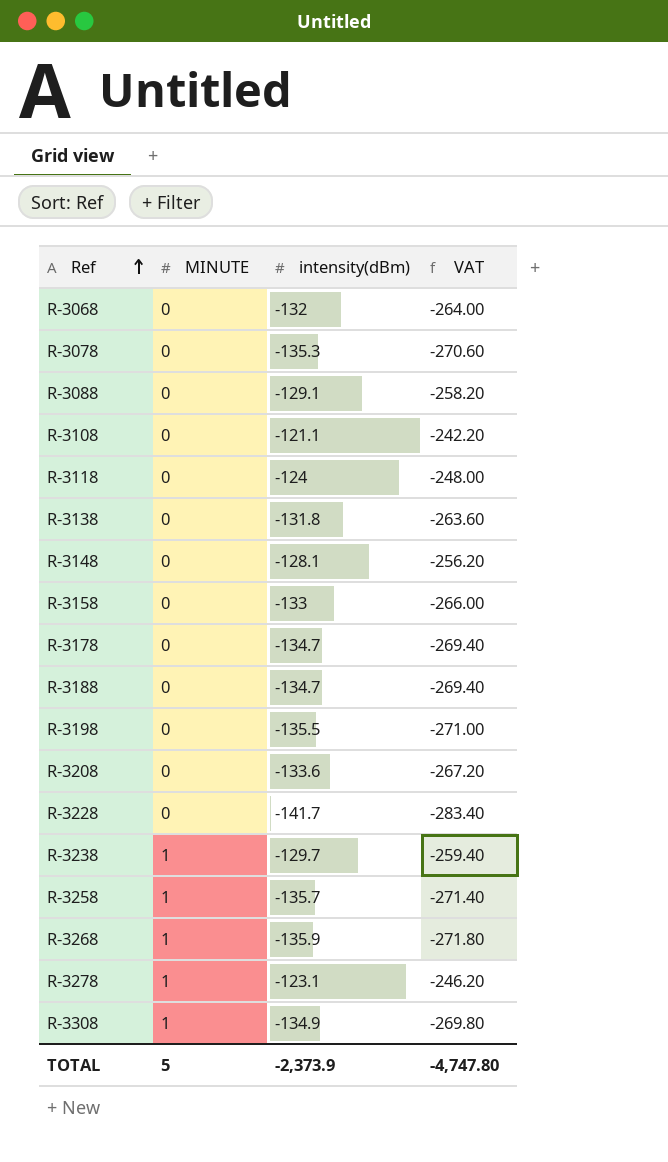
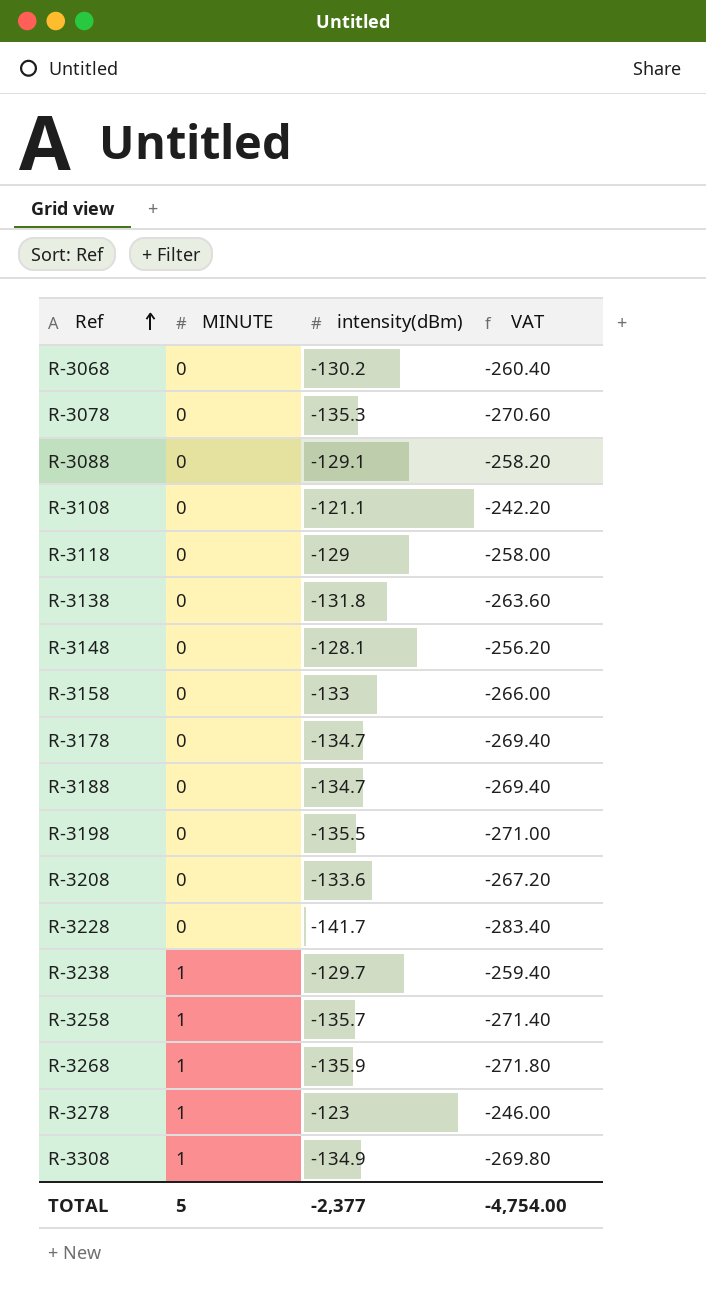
R-3068 | intensity(dBm): -132 -> -130.2
R-3068 | VAT: -264.00 -> -260.40
R-3118 | intensity(dBm): -124 -> -129
R-3118 | VAT: -248.00 -> -258.00
R-3278 | intensity(dBm): -123.1 -> -123
R-3278 | VAT: -246.20 -> -246.00
TOTAL | intensity(dBm): -2,373.9 -> -2,377
TOTAL | VAT: -4,747.80 -> -4,754.00

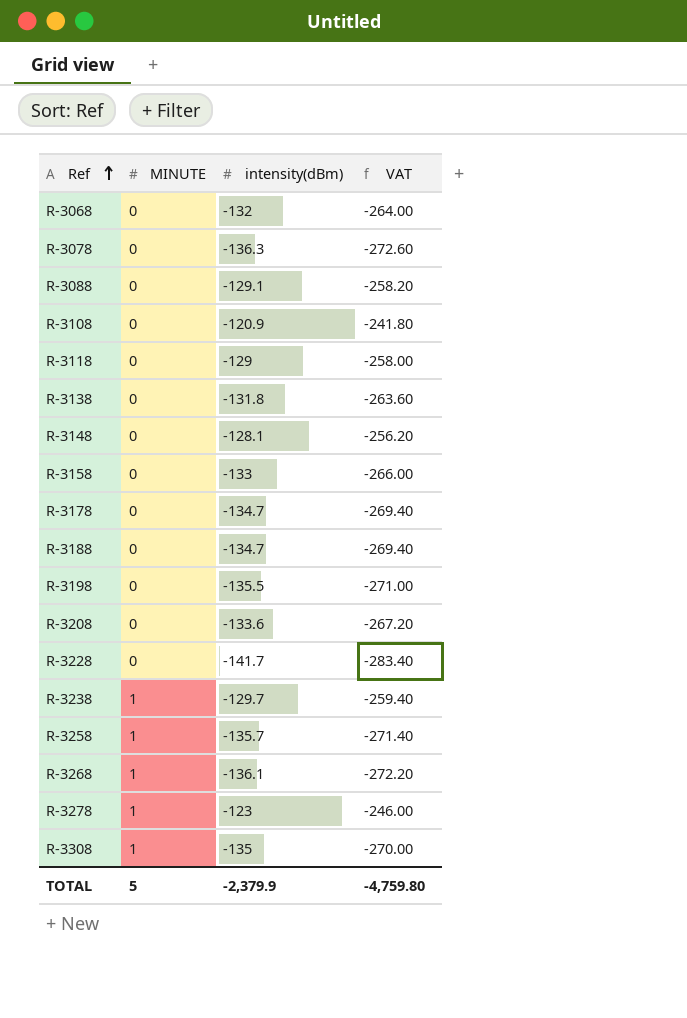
R-3068 | intensity(dBm): -130.2 -> -132
R-3068 | VAT: -260.40 -> -264.00
R-3078 | intensity(dBm): -135.3 -> -136.3
R-3078 | VAT: -270.60 -> -272.60
R-3108 | intensity(dBm): -121.1 -> -120.9
R-3108 | VAT: -242.20 -> -241.80
R-3268 | intensity(dBm): -135.9 -> -136.1
R-3268 | VAT: -271.80 -> -272.20
R-3308 | intensity(dBm): -134.9 -> -135
R-3308 | VAT: -269.80 -> -270.00
TOTAL | intensity(dBm): -2,377 -> -2,379.9
TOTAL | VAT: -4,754.00 -> -4,759.80

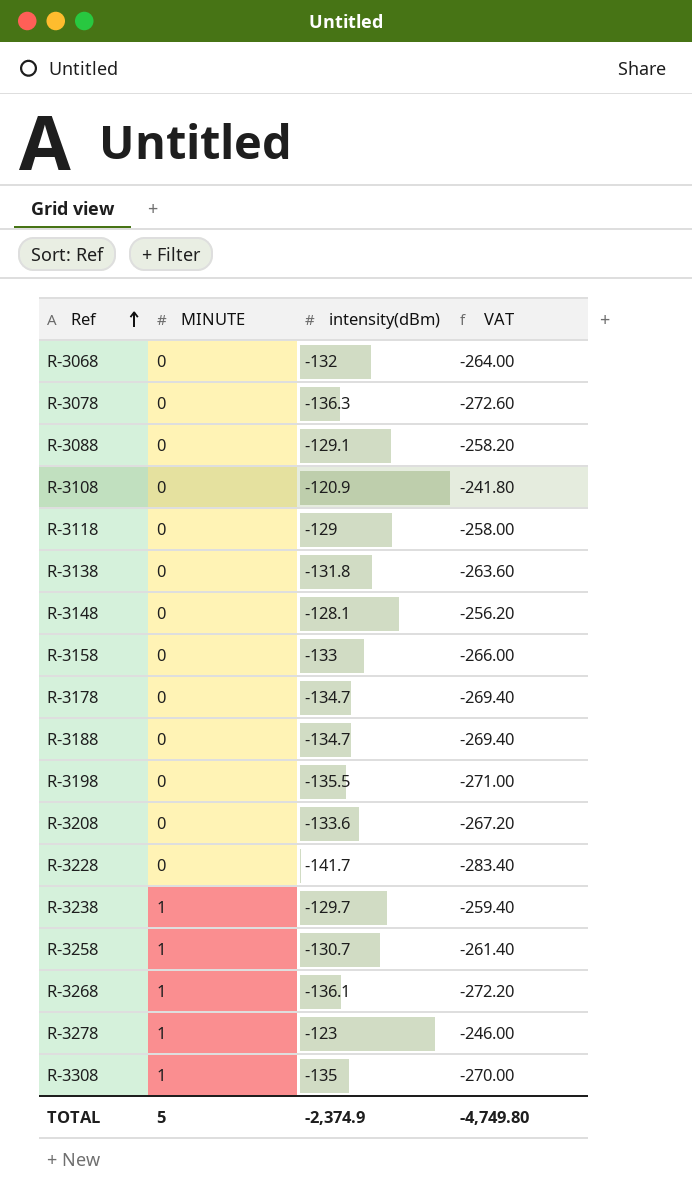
R-3258 | intensity(dBm): -135.7 -> -130.7
R-3258 | VAT: -271.40 -> -261.40
TOTAL | intensity(dBm): -2,379.9 -> -2,374.9
TOTAL | VAT: -4,759.80 -> -4,749.80

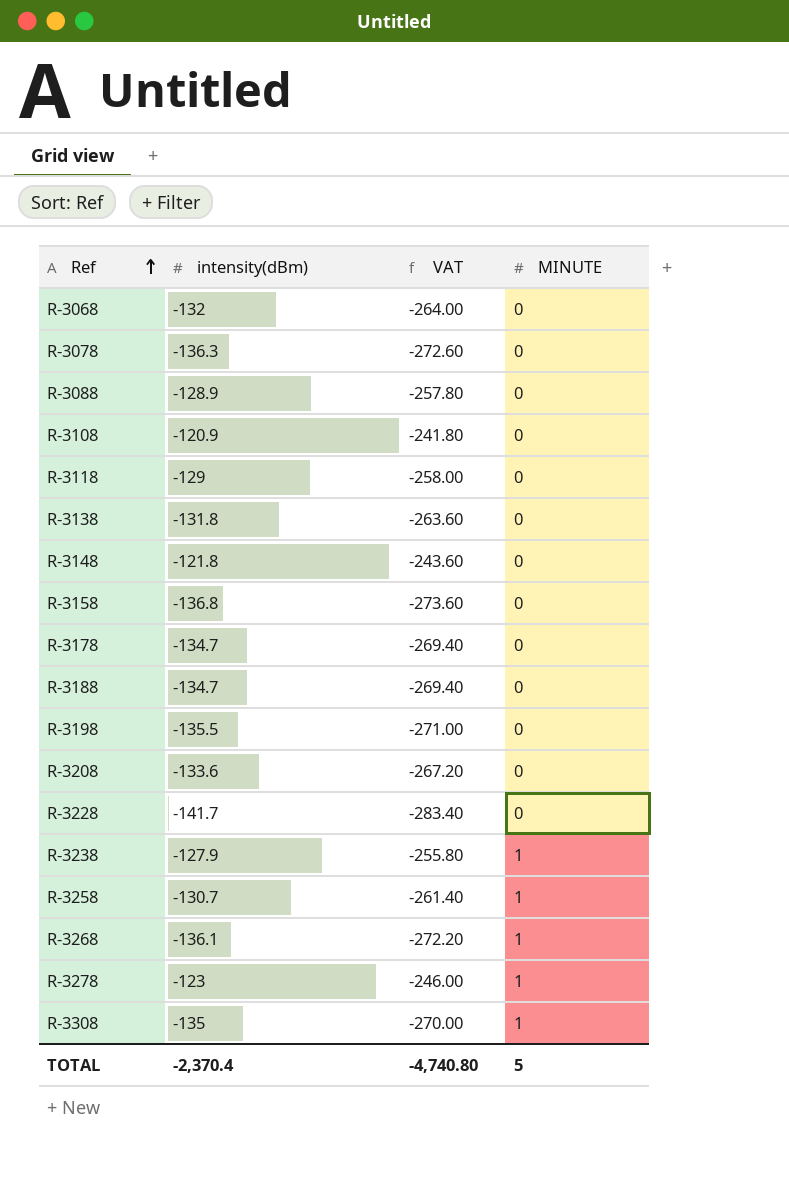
column MINUTE | position: 2 -> 4
R-3088 | intensity(dBm): -129.1 -> -128.9
R-3088 | VAT: -258.20 -> -257.80
R-3148 | intensity(dBm): -128.1 -> -121.8
R-3148 | VAT: -256.20 -> -243.60
R-3158 | intensity(dBm): -133 -> -136.8
R-3158 | VAT: -266.00 -> -273.60
R-3238 | intensity(dBm): -129.7 -> -127.9
R-3238 | VAT: -259.40 -> -255.80
TOTAL | intensity(dBm): -2,374.9 -> -2,370.4
TOTAL | VAT: -4,749.80 -> -4,740.80

